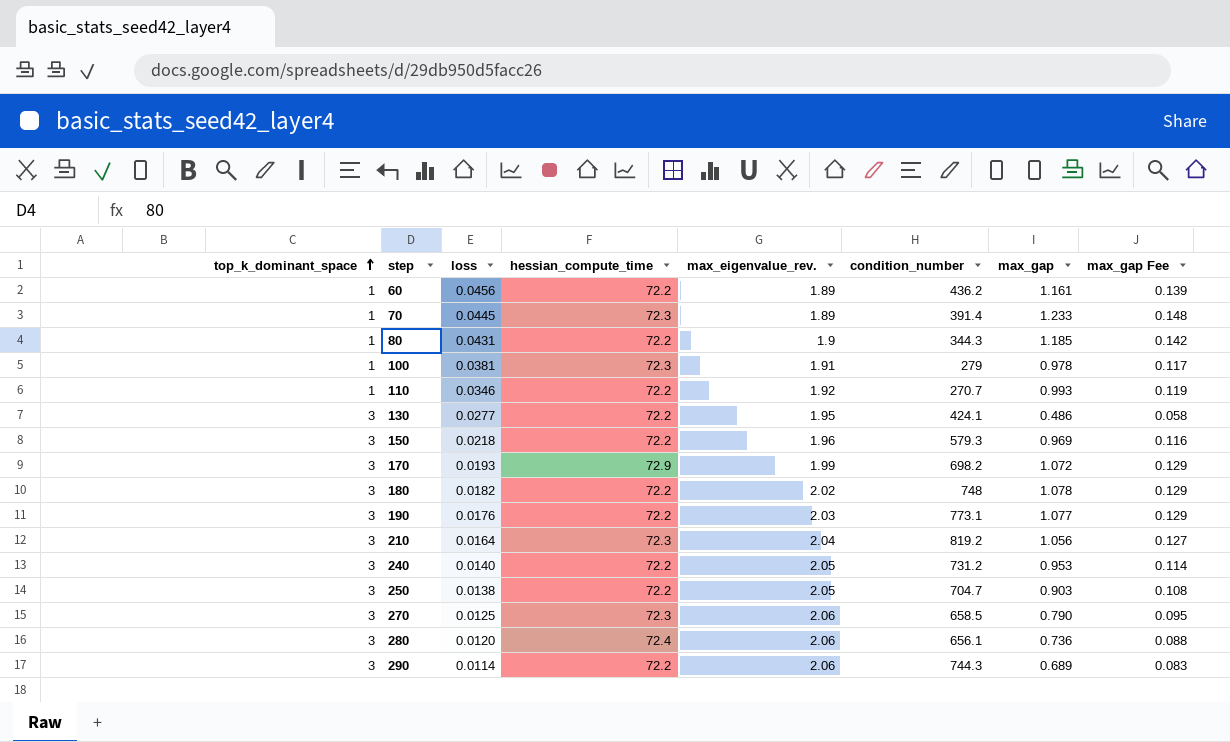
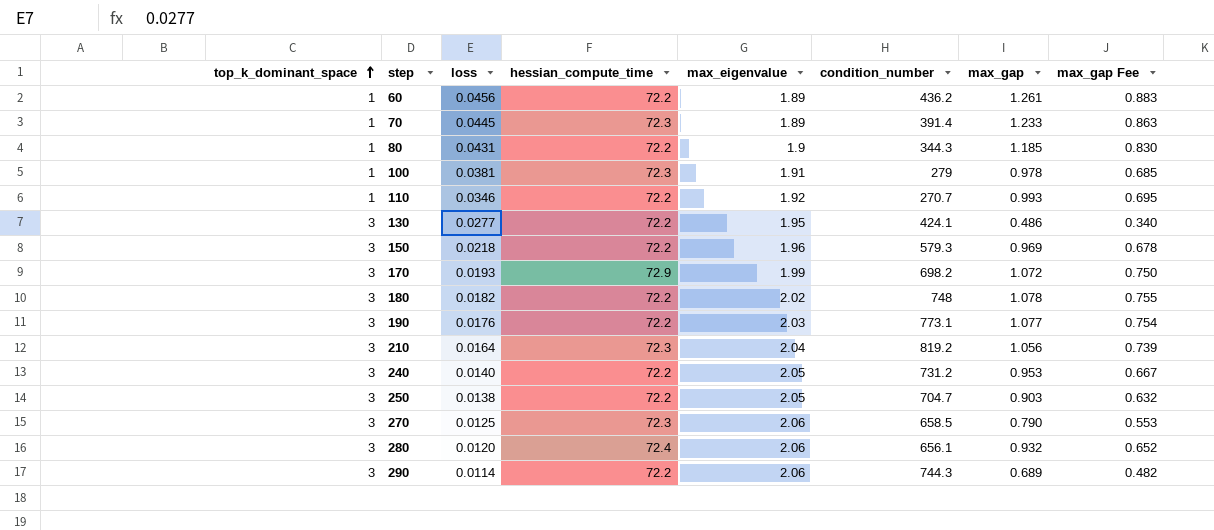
column name: max_eigenvalue_rev. -> max_eigenvalue
column max_gap Fee | formula: [max_gap] * 0.12 -> [max_gap] * 0.7
60 | max_gap: 1.161 -> 1.261
280 | max_gap: 0.736 -> 0.932

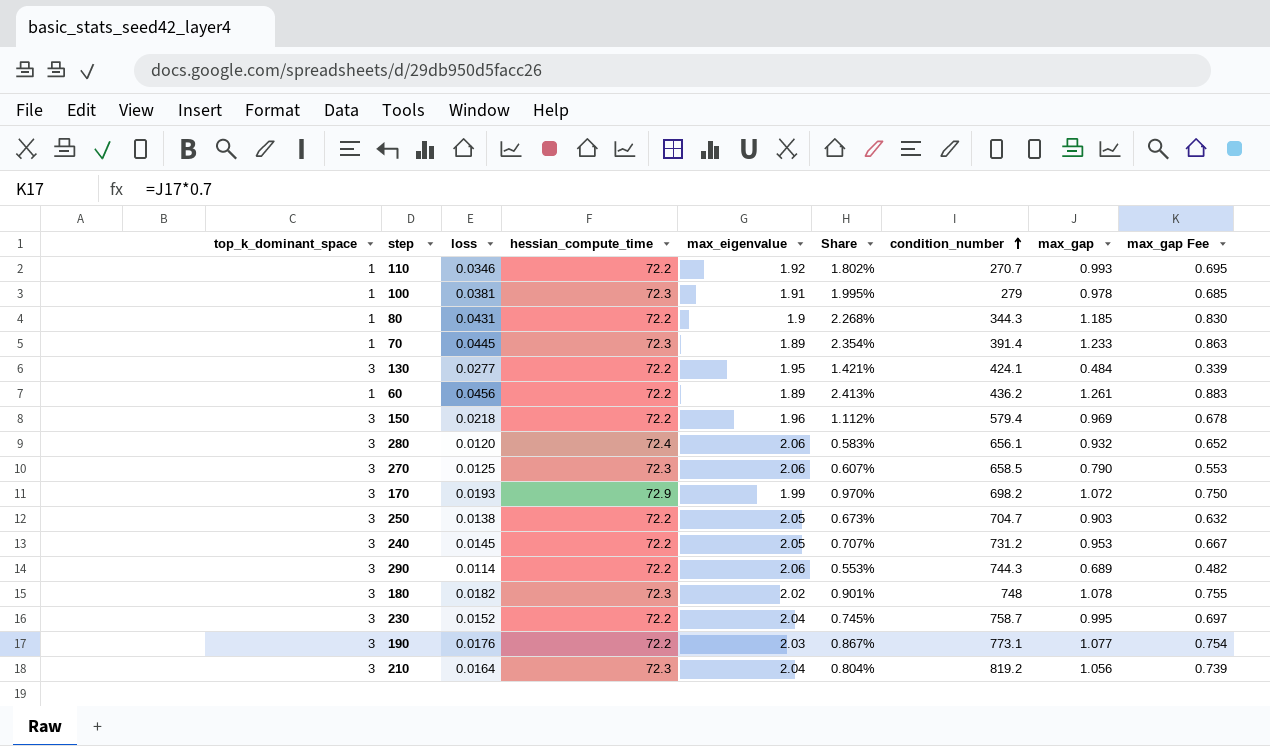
row order: top_k_dominant_space ascending -> condition_number ascending
column Share | formula: none -> [loss] / [max_eigenvalue]
130 | max_gap: 0.486 -> 0.484
130 | max_gap Fee: 0.340 -> 0.339
150 | condition_number: 579.3 -> 579.4
240 | loss: 0.0140 -> 0.0145
180 | hessian_compute_time: 72.2 -> 72.3
row 230: none -> 3 | 0.0152 | 72.2 | 2.04 | 0.745% | 758.7 | 0.995 | 0.697

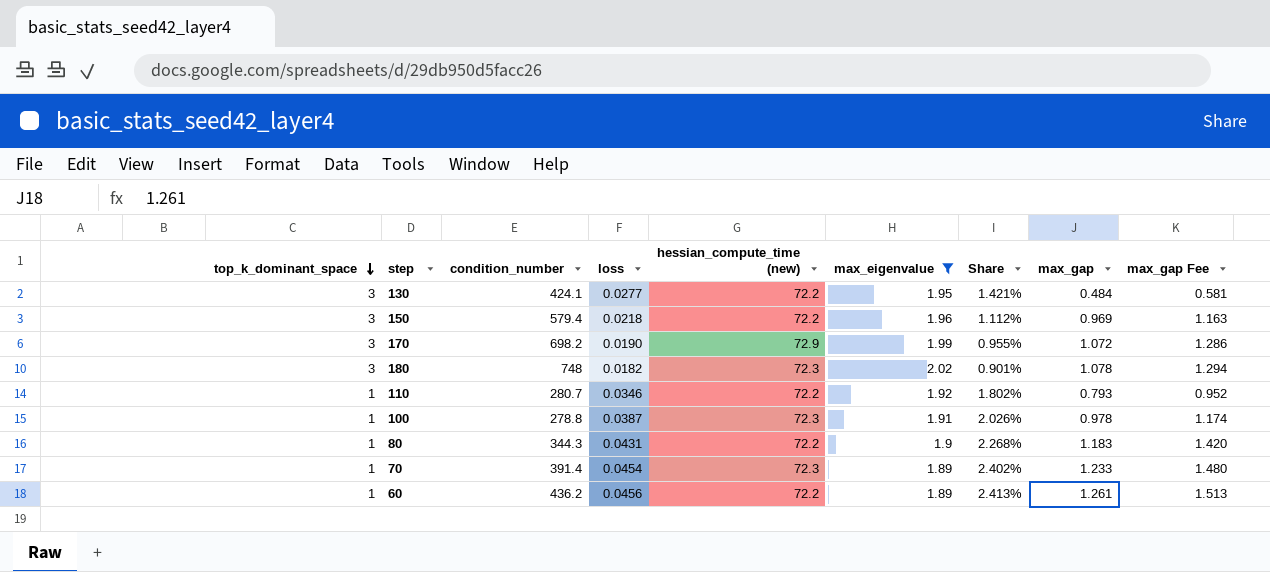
filter: none -> max_eigenvalue <= 2.02
row order: condition_number ascending -> top_k_dominant_space descending
column condition_number | position: 7 -> 3
column name: hessian_compute_time -> hessian_compute_time (new)
column max_gap Fee | formula: [max_gap] * 0.7 -> [max_gap] * 1.2
170 | loss: 0.0193 -> 0.0190
170 | Share: 0.970% -> 0.955%
110 | condition_number: 270.7 -> 280.7
110 | max_gap: 0.993 -> 0.793
100 | condition_number: 279 -> 278.8
100 | loss: 0.0381 -> 0.0387
100 | Share: 1.995% -> 2.026%
80 | max_gap: 1.185 -> 1.183
70 | loss: 0.0445 -> 0.0454
70 | Share: 2.354% -> 2.402%

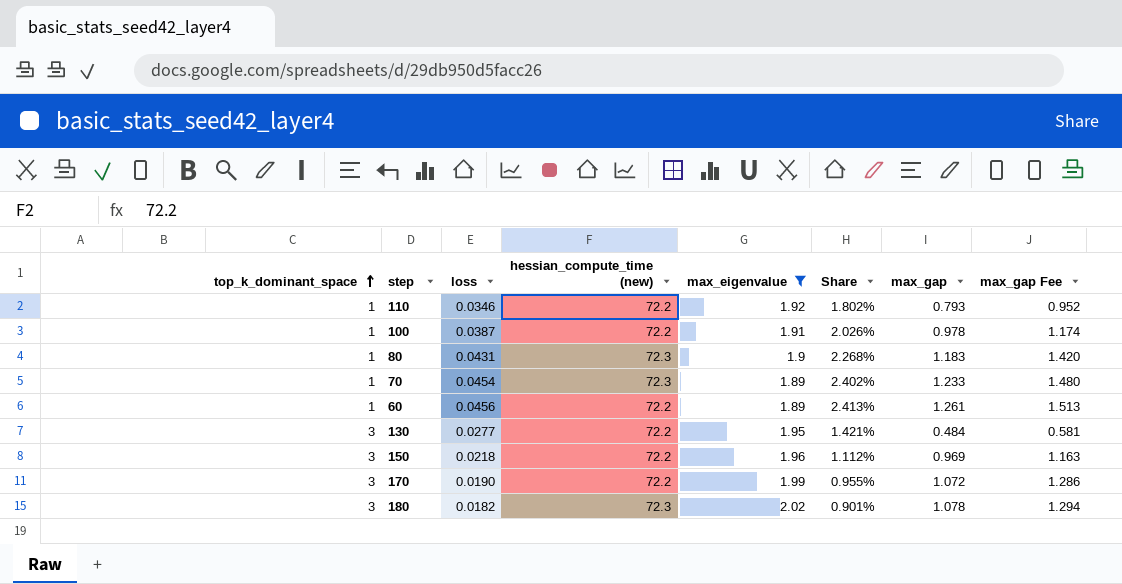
row order: top_k_dominant_space descending -> top_k_dominant_space ascending
column condition_number | position: 3 -> none
100 | hessian_compute_time (new): 72.3 -> 72.2
80 | hessian_compute_time (new): 72.2 -> 72.3
170 | hessian_compute_time (new): 72.9 -> 72.2

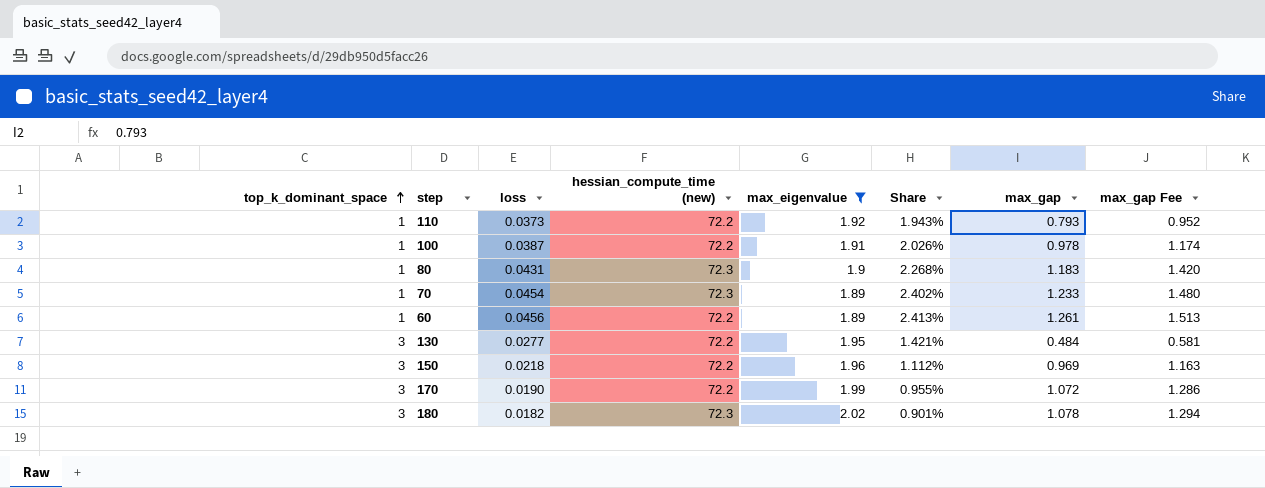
110 | loss: 0.0346 -> 0.0373
110 | Share: 1.802% -> 1.943%

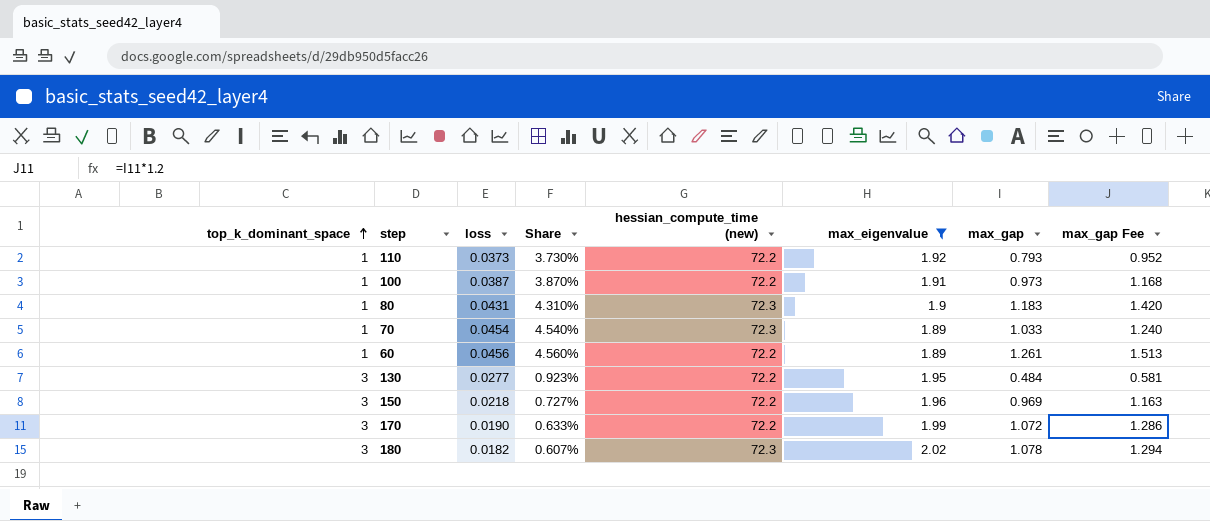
column Share | formula: [loss] / [max_eigenvalue] -> [loss] / [top_k_dominant_space]
column Share | position: 6 -> 4
100 | max_gap: 0.978 -> 0.973
100 | max_gap Fee: 1.174 -> 1.168
70 | max_gap: 1.233 -> 1.033
70 | max_gap Fee: 1.480 -> 1.240

